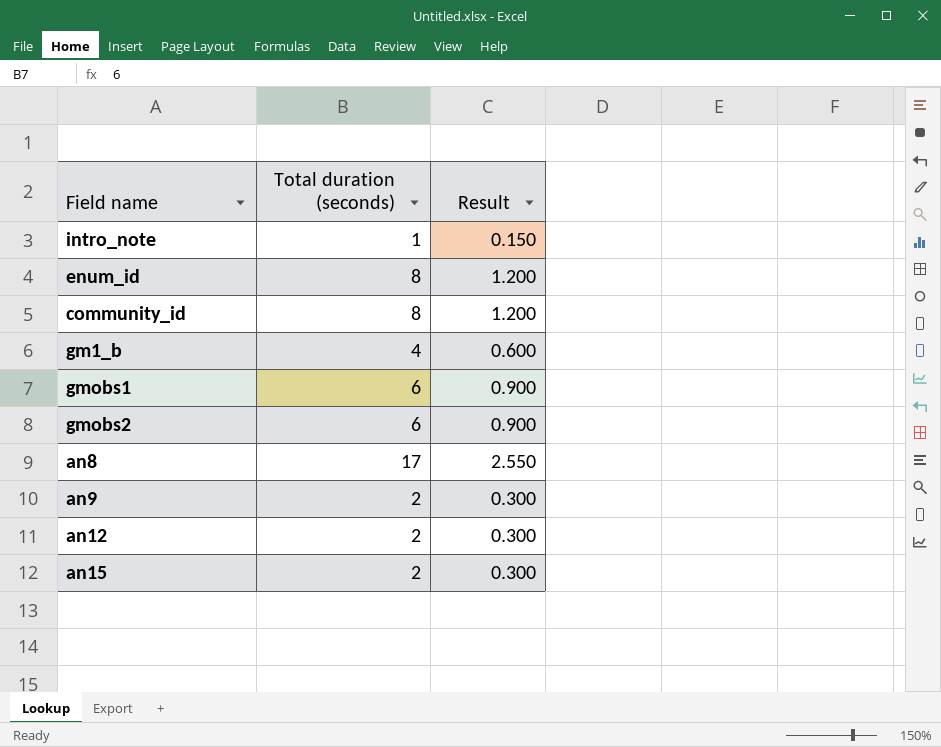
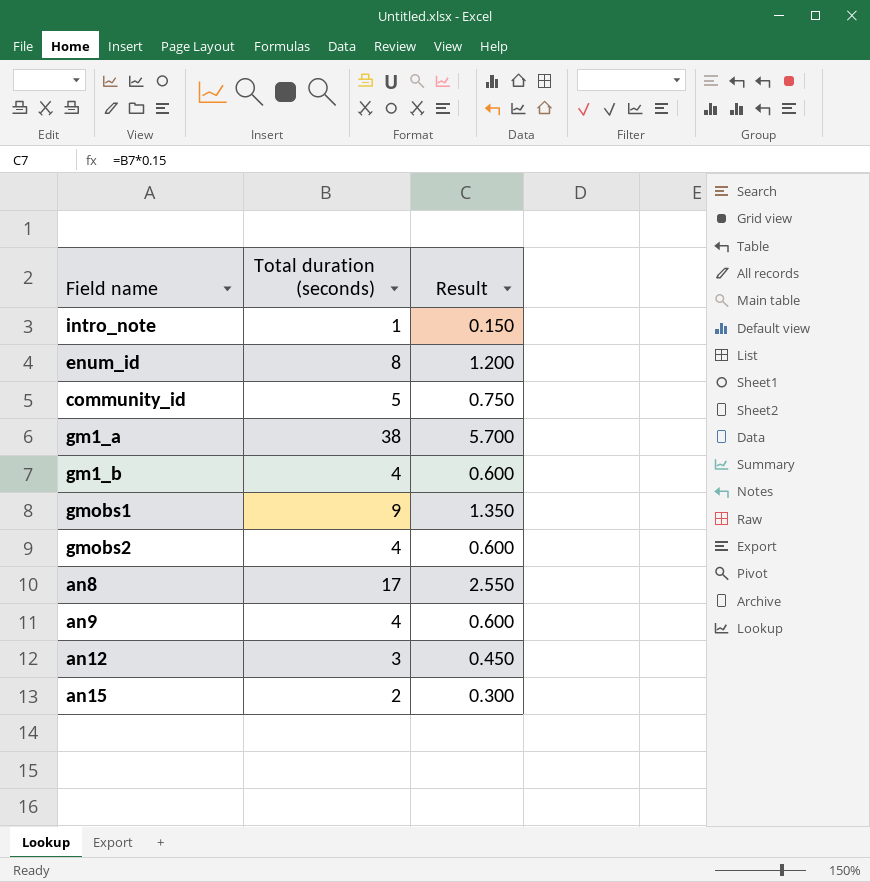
community_id | Total duration (seconds): 8 -> 5
community_id | Result: 1.200 -> 0.750
row gm1_a: none -> 38 | 5.700
gmobs1 | Total duration (seconds): 6 -> 9
gmobs1 | Result: 0.900 -> 1.350
gmobs2 | Total duration (seconds): 6 -> 4
gmobs2 | Result: 0.900 -> 0.600
an9 | Total duration (seconds): 2 -> 4
an9 | Result: 0.300 -> 0.600
an12 | Total duration (seconds): 2 -> 3
an12 | Result: 0.300 -> 0.450

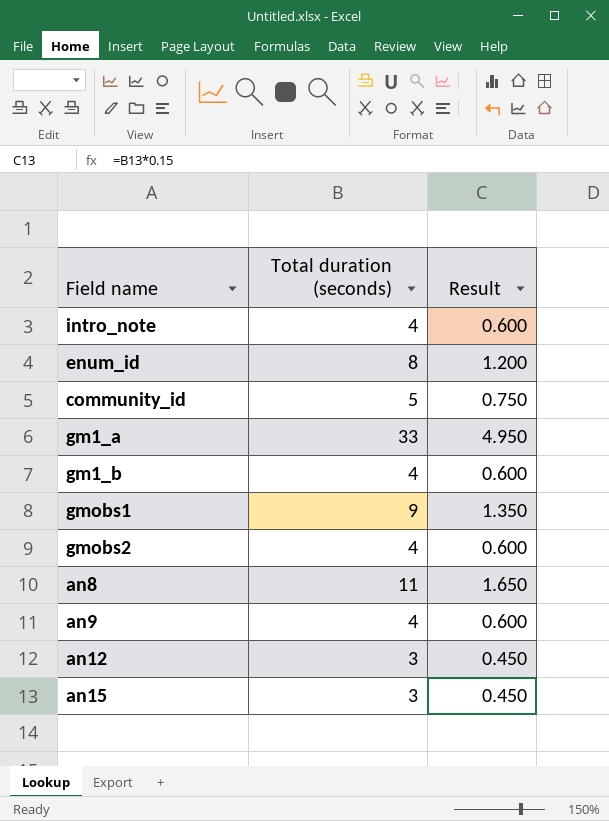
intro_note | Total duration (seconds): 1 -> 4
intro_note | Result: 0.150 -> 0.600
gm1_a | Total duration (seconds): 38 -> 33
gm1_a | Result: 5.700 -> 4.950
an8 | Total duration (seconds): 17 -> 11
an8 | Result: 2.550 -> 1.650
an15 | Total duration (seconds): 2 -> 3
an15 | Result: 0.300 -> 0.450

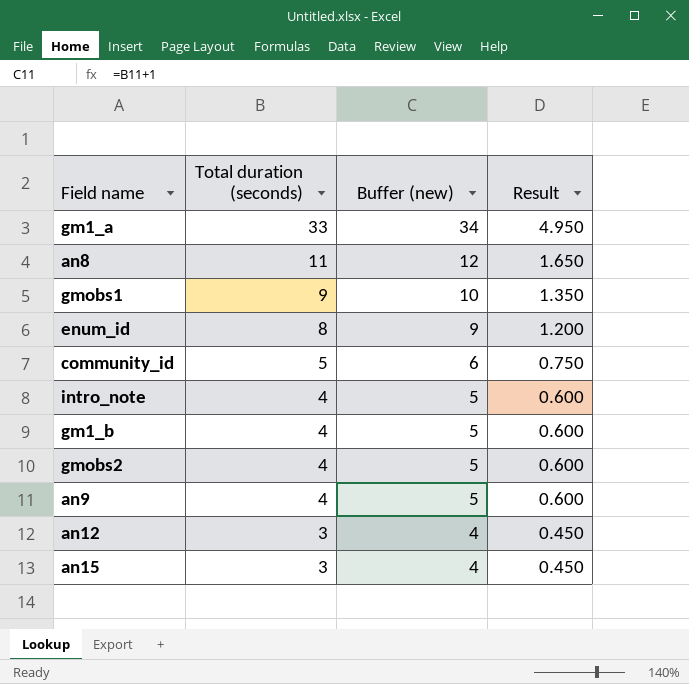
row order: none -> Total duration (seconds) descending
column Buffer (new) | formula: none -> [Total duration (seconds)] + 1

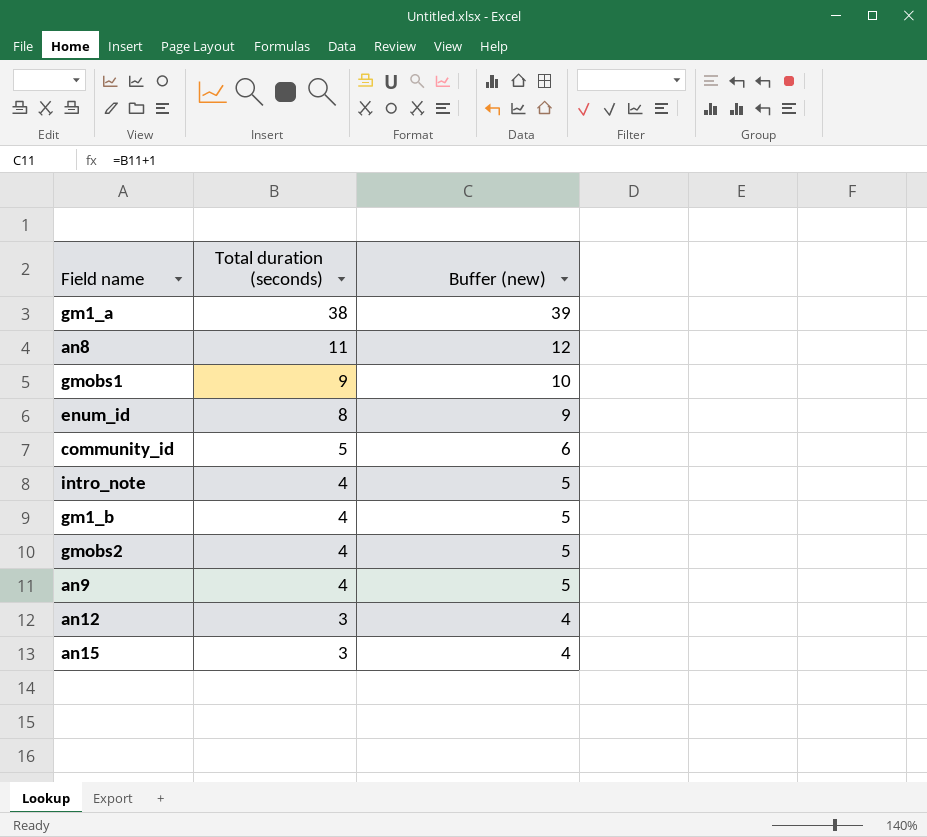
column Result | formula: [Total duration (seconds)] * 0.15 -> none
gm1_a | Total duration (seconds): 33 -> 38
gm1_a | Buffer (new): 34 -> 39

